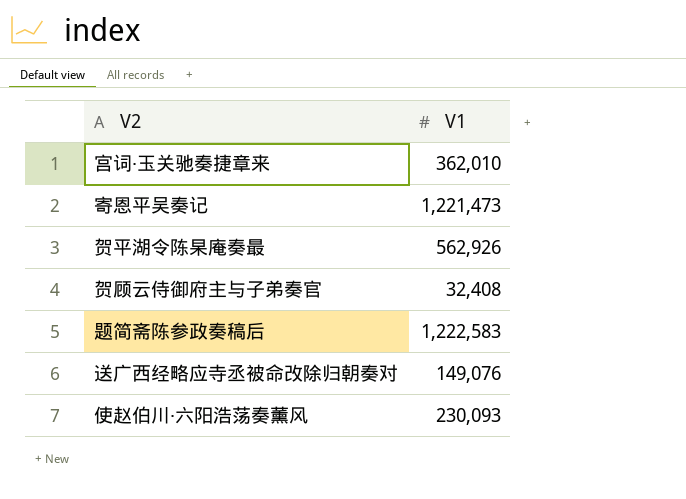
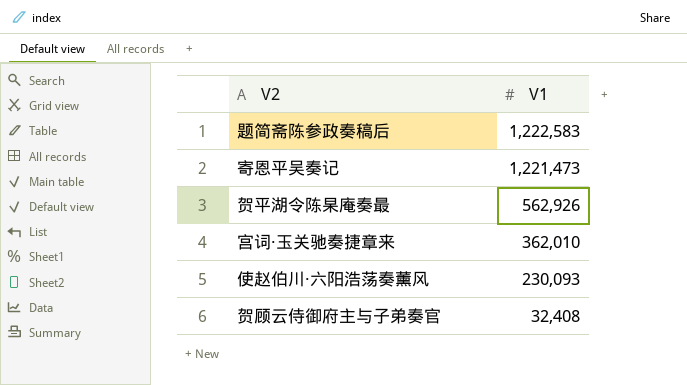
row order: none -> V1 descending
row 送广西经略应寺丞被命改除归朝奏对: 149,076 -> none

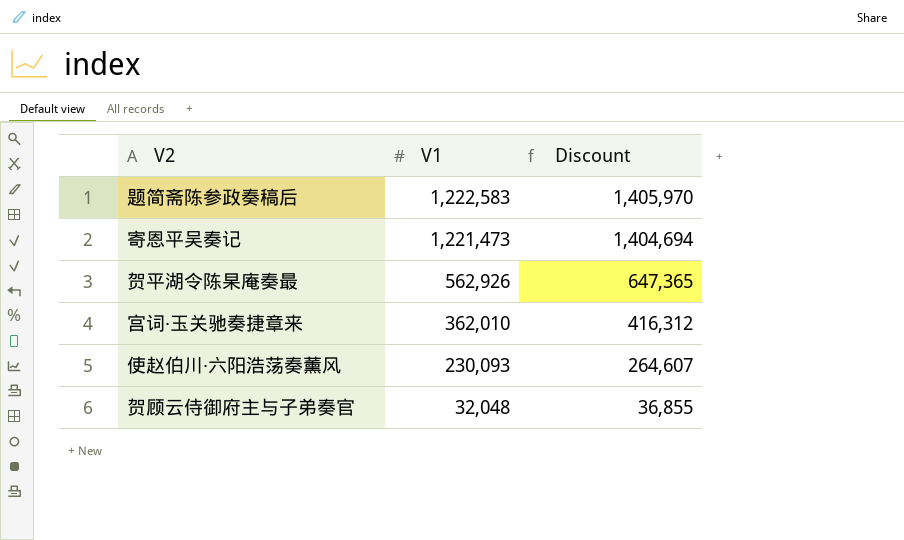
column Discount | formula: none -> [V1] * 1.15
贺顾云侍御府主与子弟奏官 | V1: 32,408 -> 32,048

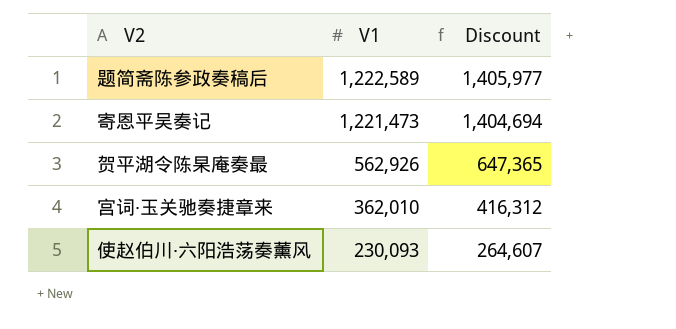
row 贺顾云侍御府主与子弟奏官: 32,048 | 36,855 -> none
题简斋陈参政奏稿后 | V1: 1,222,583 -> 1,222,589
题简斋陈参政奏稿后 | Discount: 1,405,970 -> 1,405,977

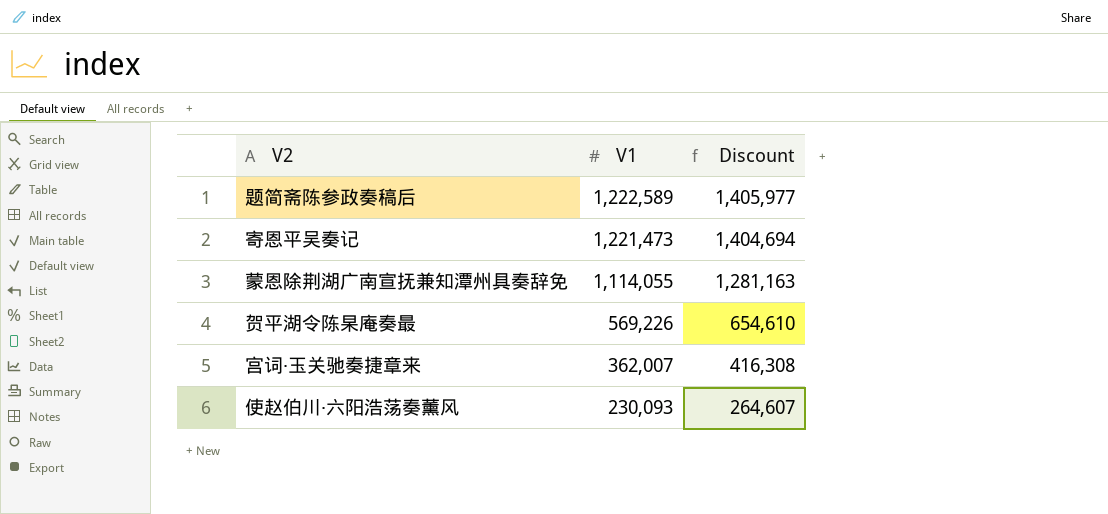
row 蒙恩除荆湖广南宣抚兼知潭州具奏辞免: none -> 1,114,055 | 1,281,163
贺平湖令陈杲庵奏最 | V1: 562,926 -> 569,226
贺平湖令陈杲庵奏最 | Discount: 647,365 -> 654,610
宫词·玉关驰奏捷章来 | V1: 362,010 -> 362,007
宫词·玉关驰奏捷章来 | Discount: 416,312 -> 416,308

